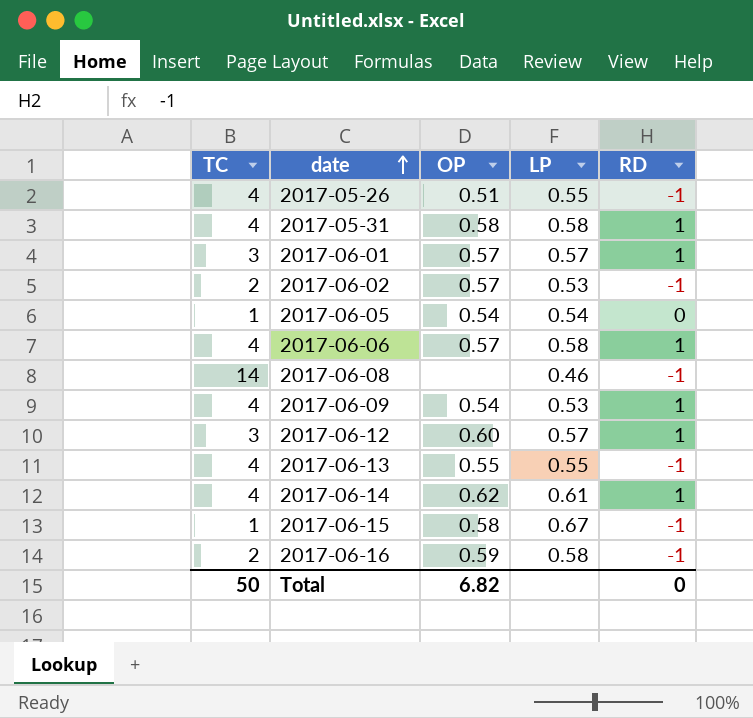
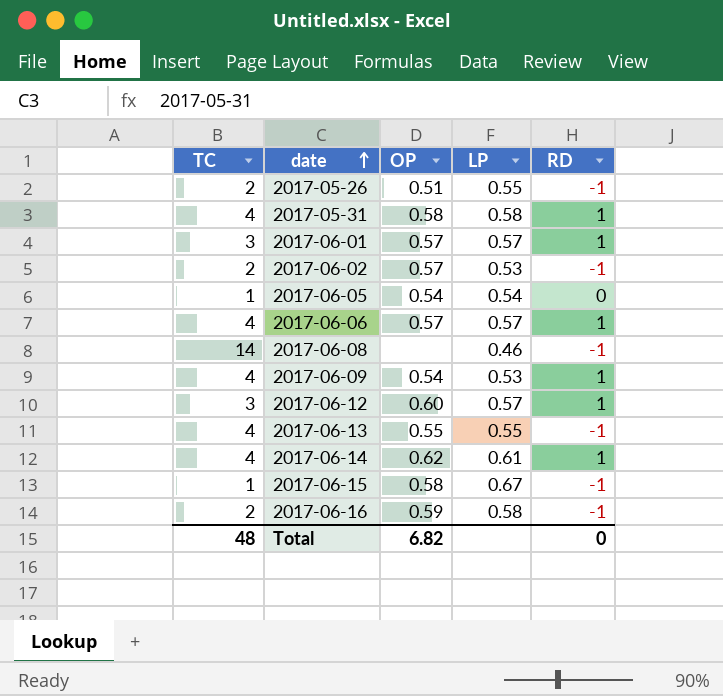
2017-05-26 | TC: 4 -> 2
2017-06-06 | LP: 0.58 -> 0.57
Total | TC: 50 -> 48

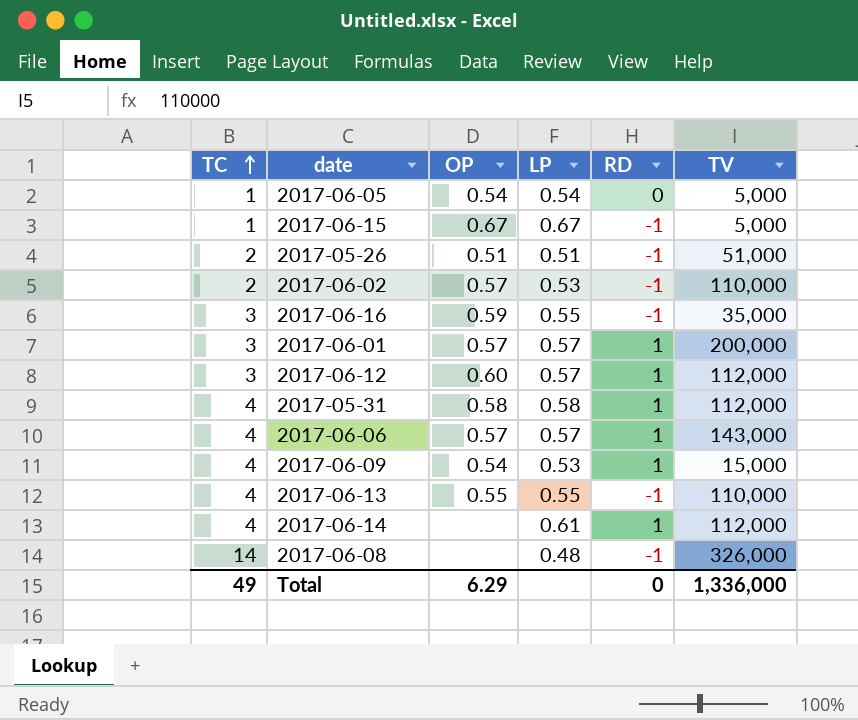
row order: date ascending -> TC ascending
column TV | position: none -> 6
2017-06-15 | OP: 0.58 -> 0.67
2017-05-26 | LP: 0.55 -> 0.51
2017-06-16 | TC: 2 -> 3
2017-06-16 | LP: 0.58 -> 0.55
2017-06-14 | OP: 0.62 -> none
2017-06-08 | LP: 0.46 -> 0.48
Total | TC: 48 -> 49
Total | OP: 6.82 -> 6.29

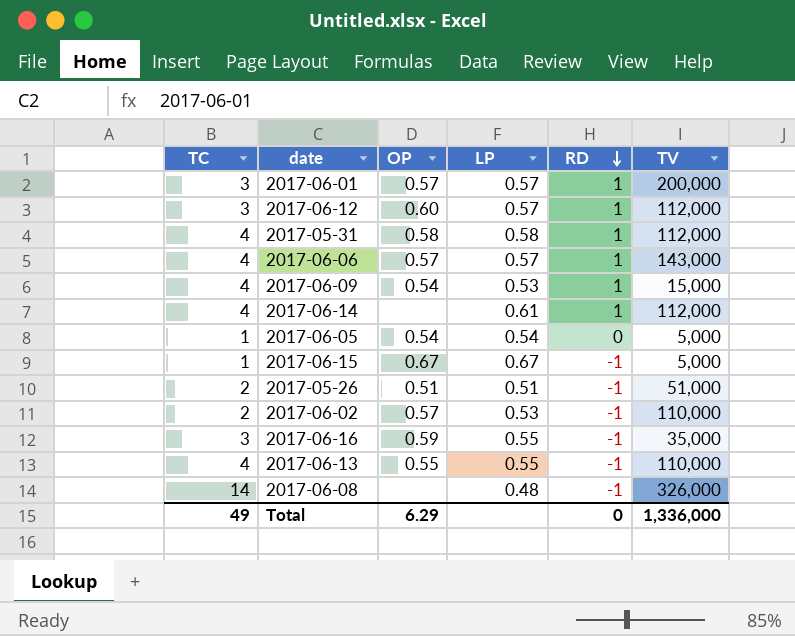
row order: TC ascending -> RD descending

